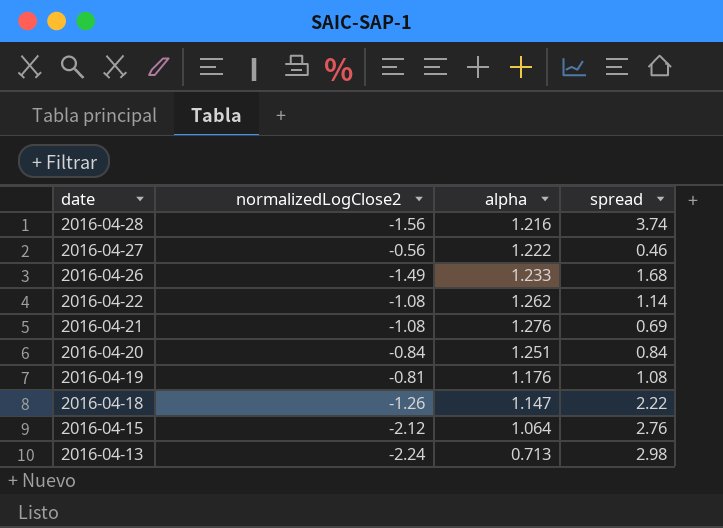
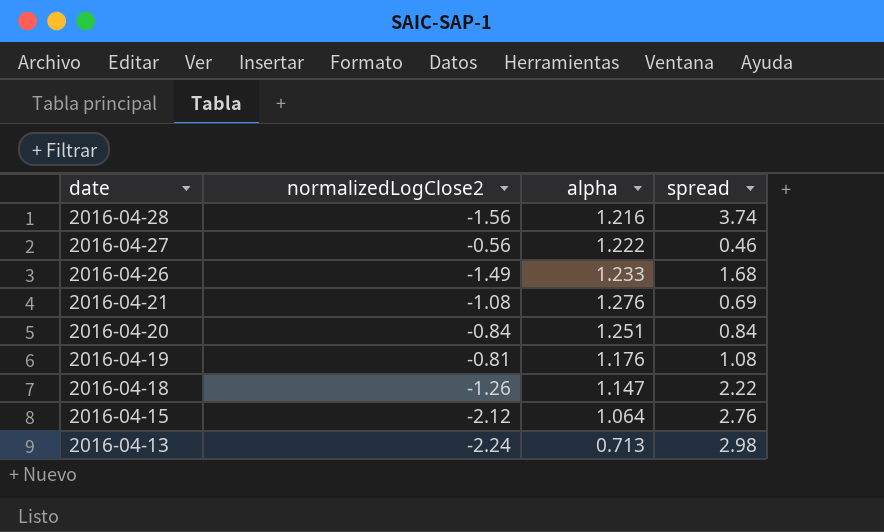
row 2016-04-22: -1.08 | 1.262 | 1.14 -> none

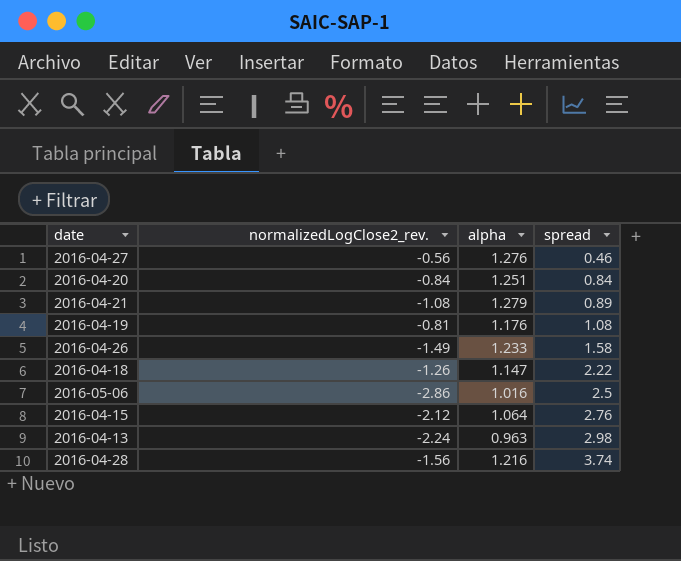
row order: date descending -> spread ascending
column name: normalizedLogClose2 -> normalizedLogClose2_rev.
2016-04-27 | alpha: 1.222 -> 1.276
2016-04-21 | alpha: 1.276 -> 1.279
2016-04-21 | spread: 0.69 -> 0.89
2016-04-26 | spread: 1.68 -> 1.58
row 2016-05-06: none -> -2.86 | 1.016 | 2.5
2016-04-13 | alpha: 0.713 -> 0.963

